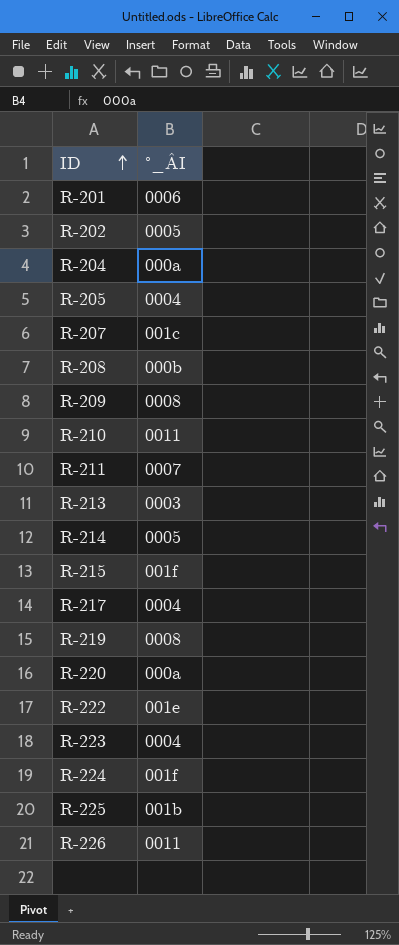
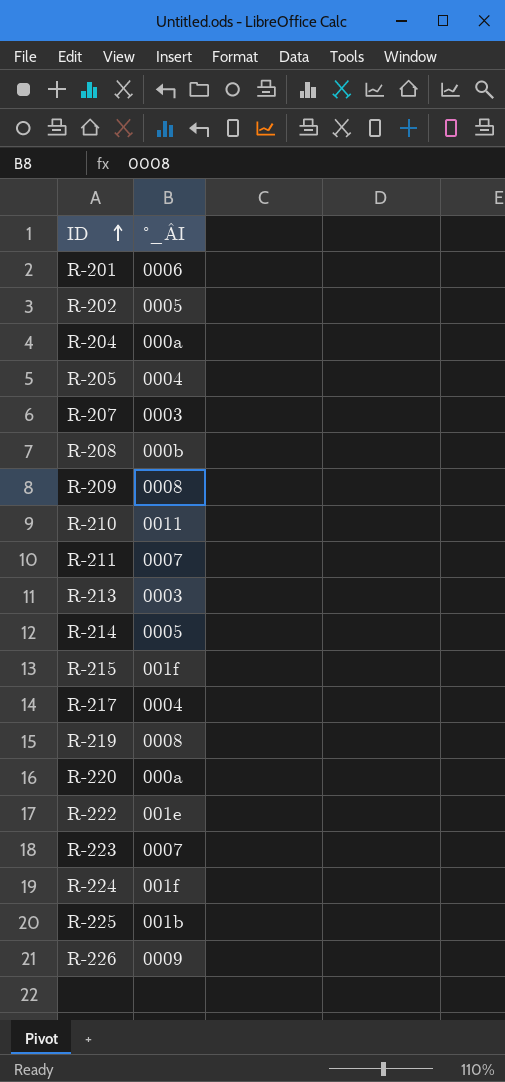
R-207 | °_ÂI: 001c -> 0003
R-223 | °_ÂI: 0004 -> 0007
R-226 | °_ÂI: 0011 -> 0009

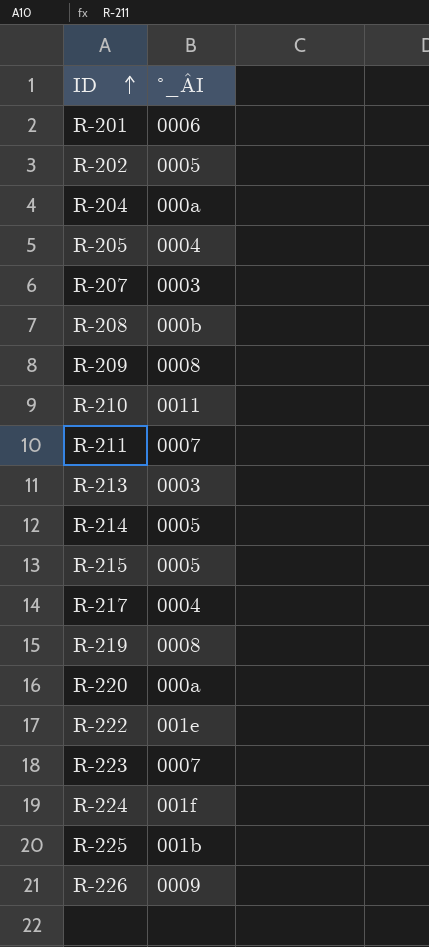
R-215 | °_ÂI: 001f -> 0005

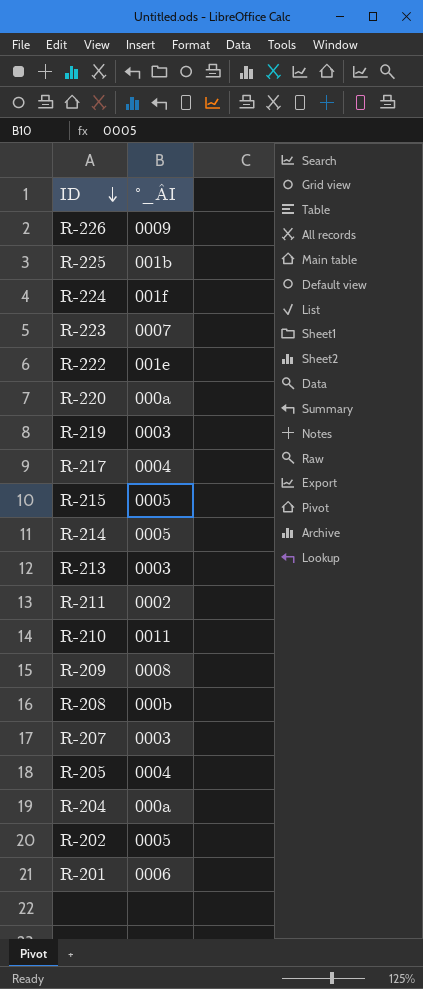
row order: ID ascending -> ID descending
R-219 | °_ÂI: 0008 -> 0003
R-211 | °_ÂI: 0007 -> 0002

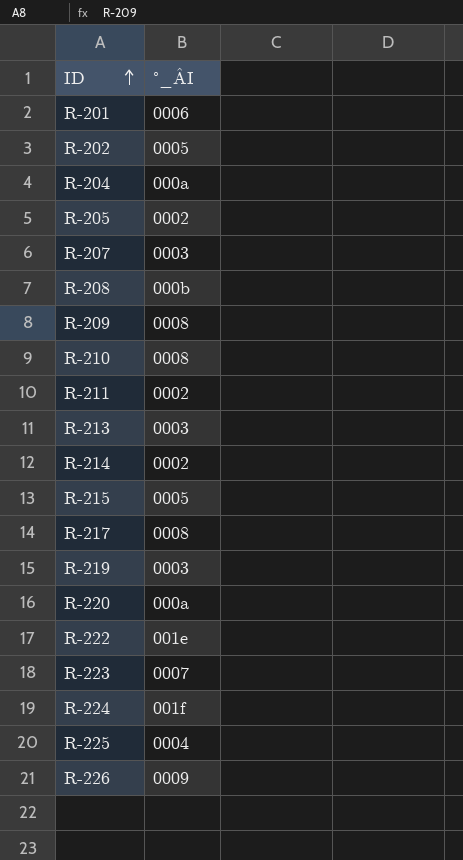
row order: ID descending -> ID ascending
R-205 | °_ÂI: 0004 -> 0002
R-210 | °_ÂI: 0011 -> 0008
R-214 | °_ÂI: 0005 -> 0002
R-217 | °_ÂI: 0004 -> 0008
R-225 | °_ÂI: 001b -> 0004

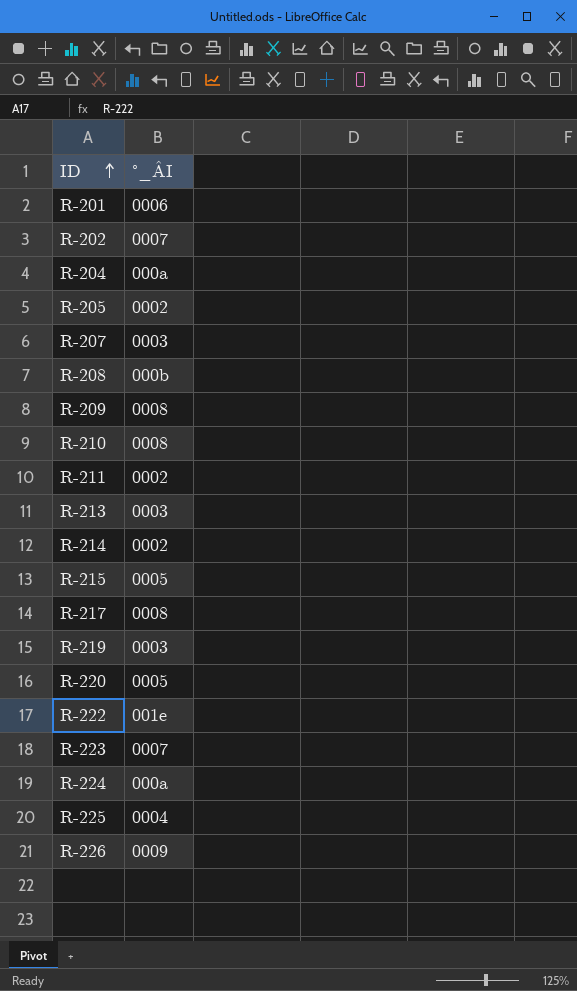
R-202 | °_ÂI: 0005 -> 0007
R-220 | °_ÂI: 000a -> 0005
R-224 | °_ÂI: 001f -> 000a

